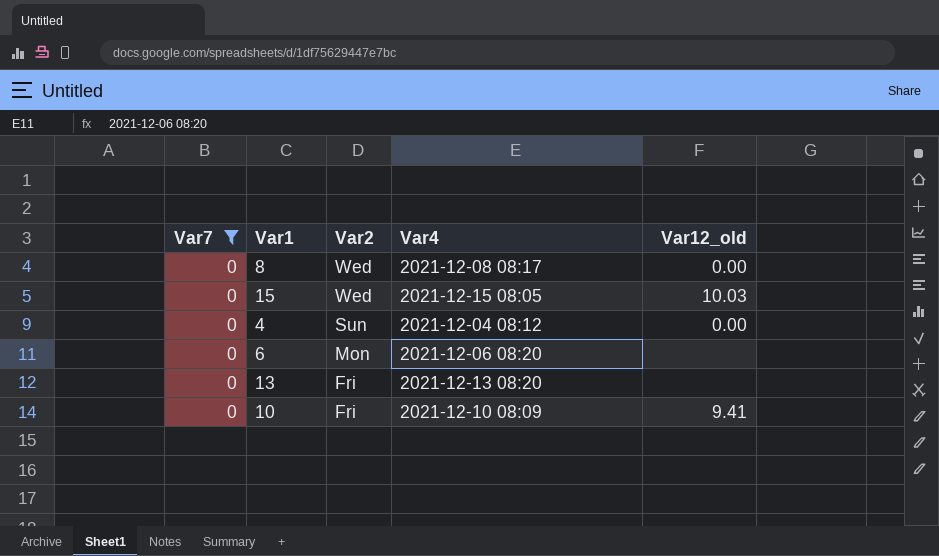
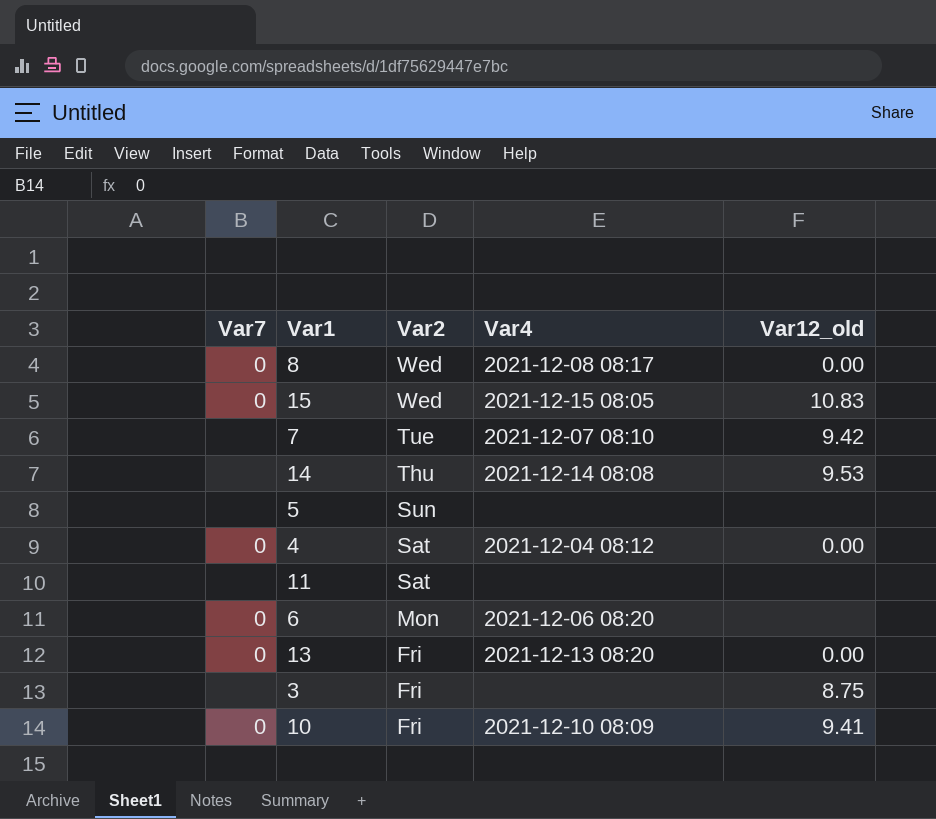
filter: Var7 = 0 -> none
15 | Var12_old: 10.03 -> 10.83
4 | Var2: Sun -> Sat
13 | Var12_old: none -> 0.00

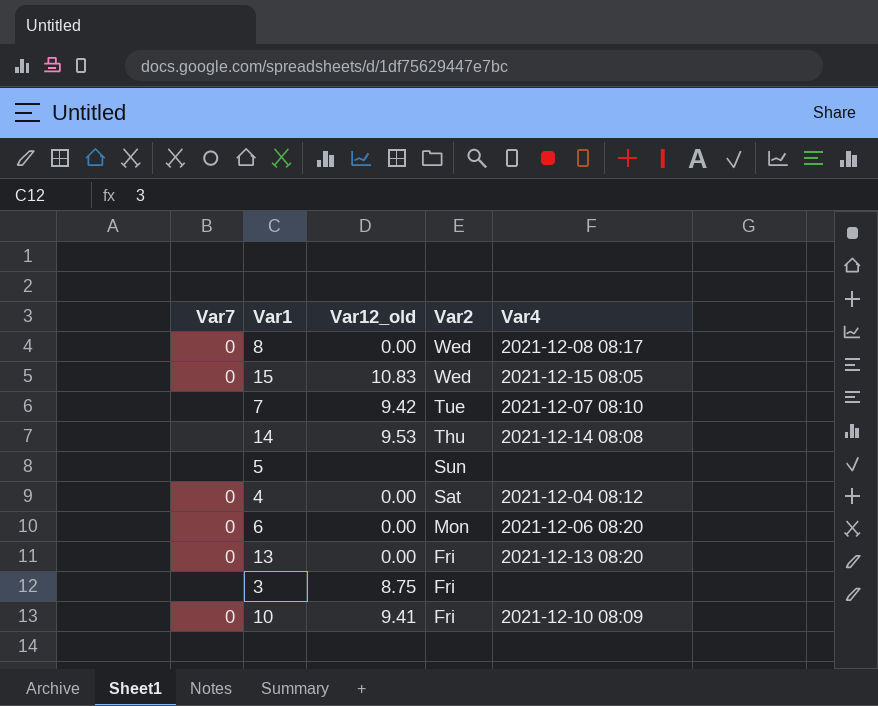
column Var12_old | position: 5 -> 3
row 11: none | Sat | none | none -> none
6 | Var12_old: none -> 0.00

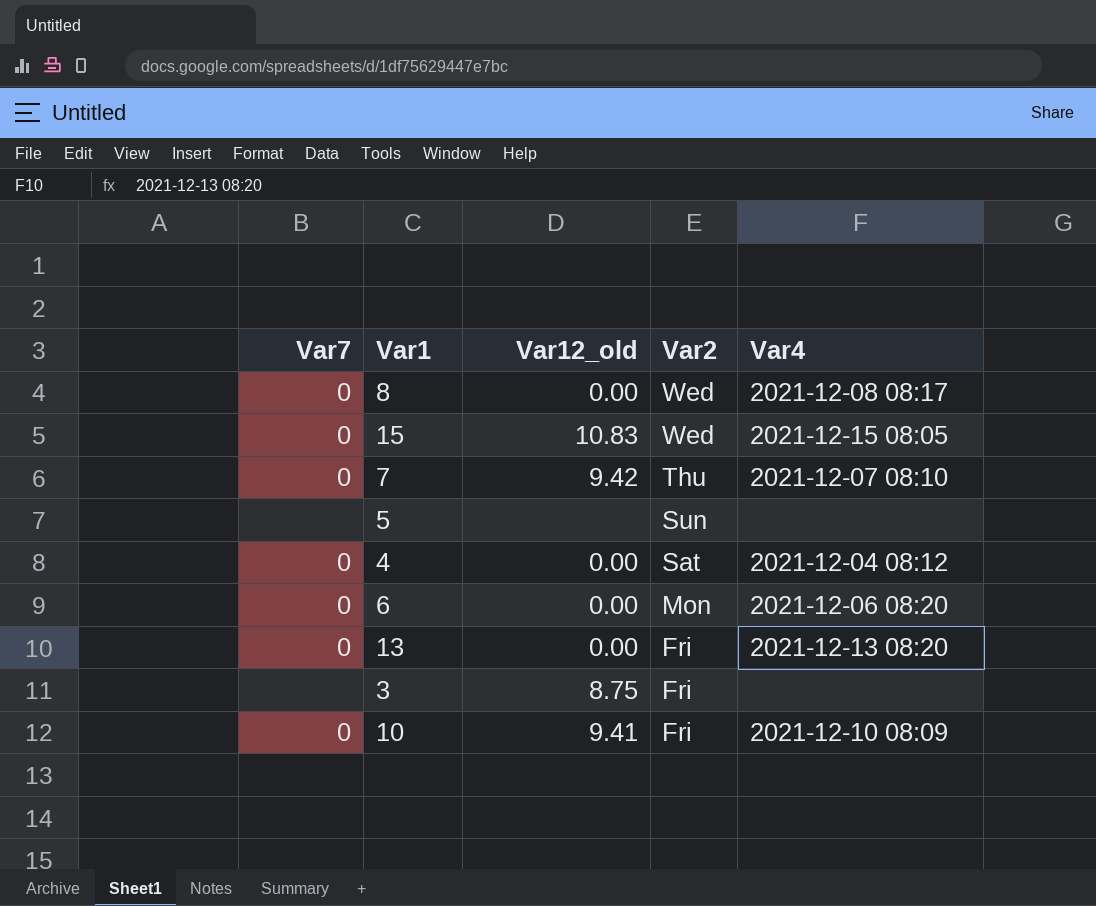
row 14: none | 9.53 | Thu | 2021-12-14 08:08 -> none
7 | Var7: none -> 0
7 | Var2: Tue -> Thu

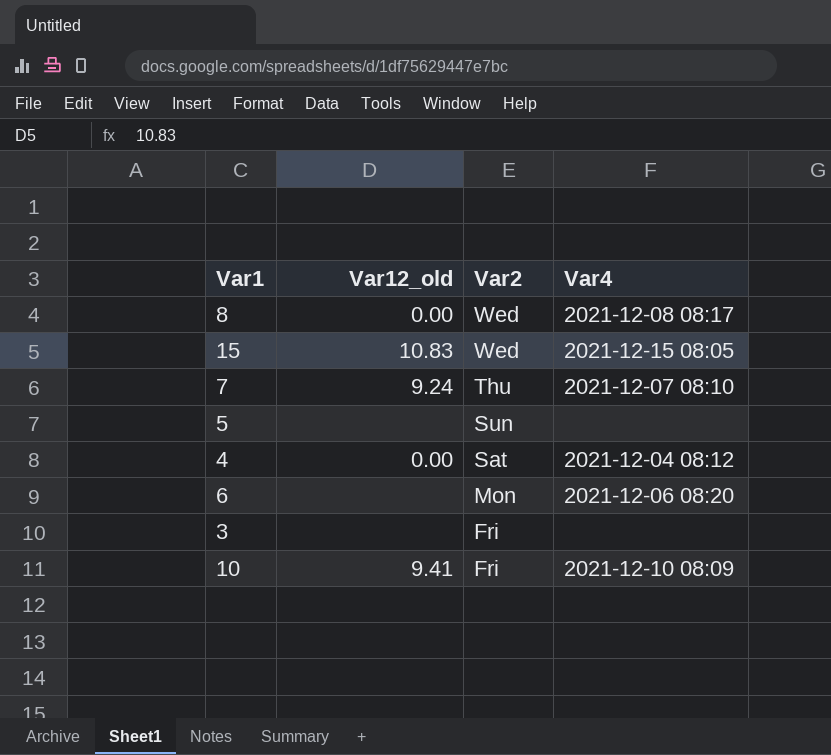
column Var7 | position: 1 -> none
row 13: 0 | 0.00 | Fri | 2021-12-13 08:20 -> none
7 | Var12_old: 9.42 -> 9.24
6 | Var12_old: 0.00 -> none
3 | Var12_old: 8.75 -> none

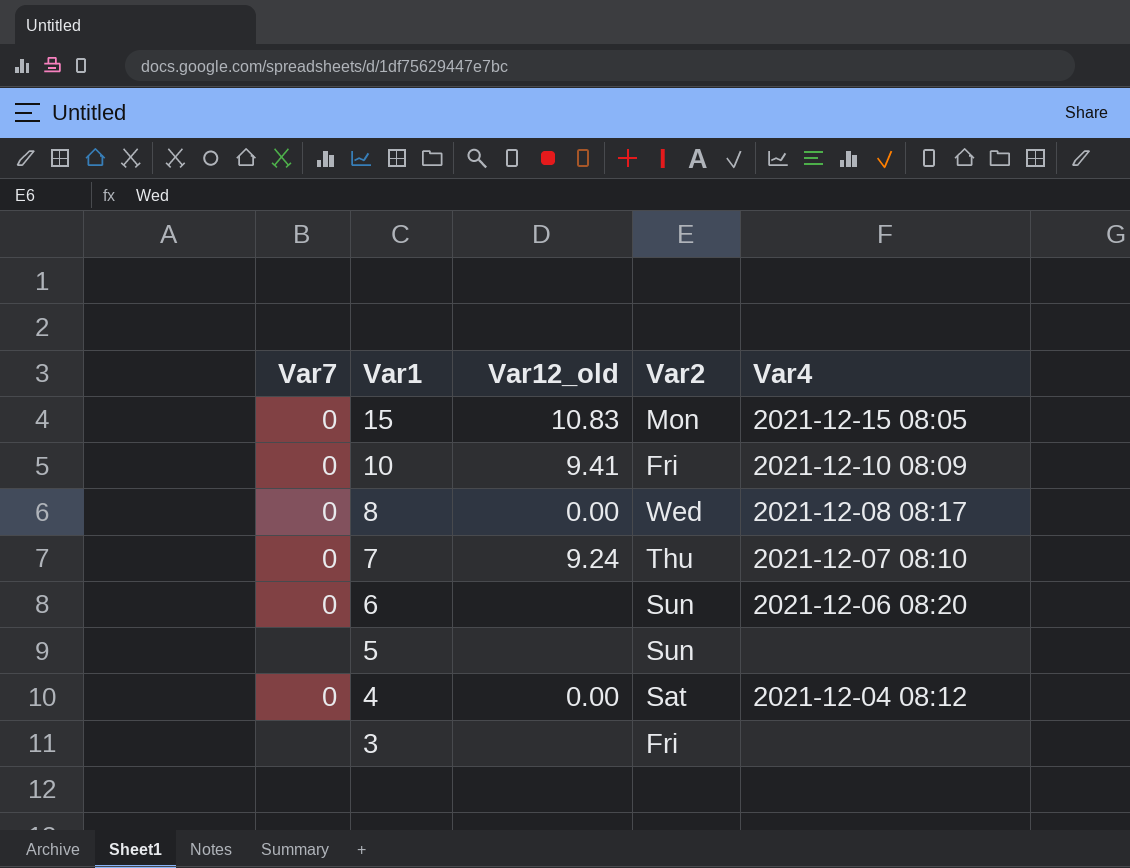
row order: Var2 descending -> Var1 descending
column Var7 | position: none -> 1
15 | Var2: Wed -> Mon
6 | Var2: Mon -> Sun

